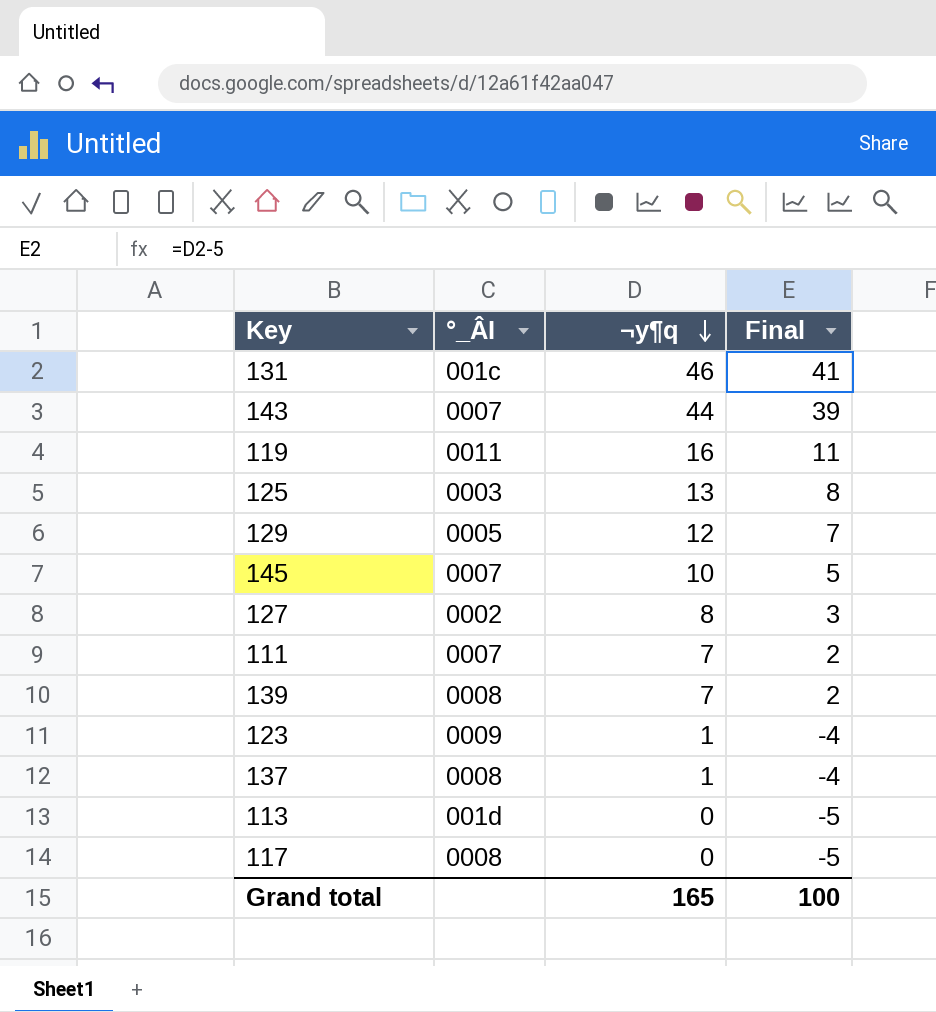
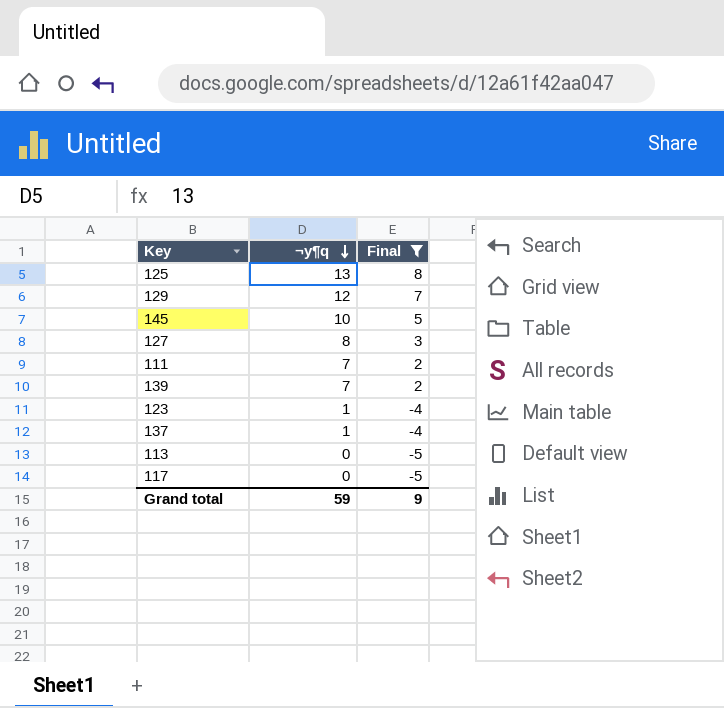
filter: none -> Final <= 8
column °_ÂI | position: 2 -> none
Grand total | ¬y¶q: 165 -> 59
Grand total | Final: 100 -> 9

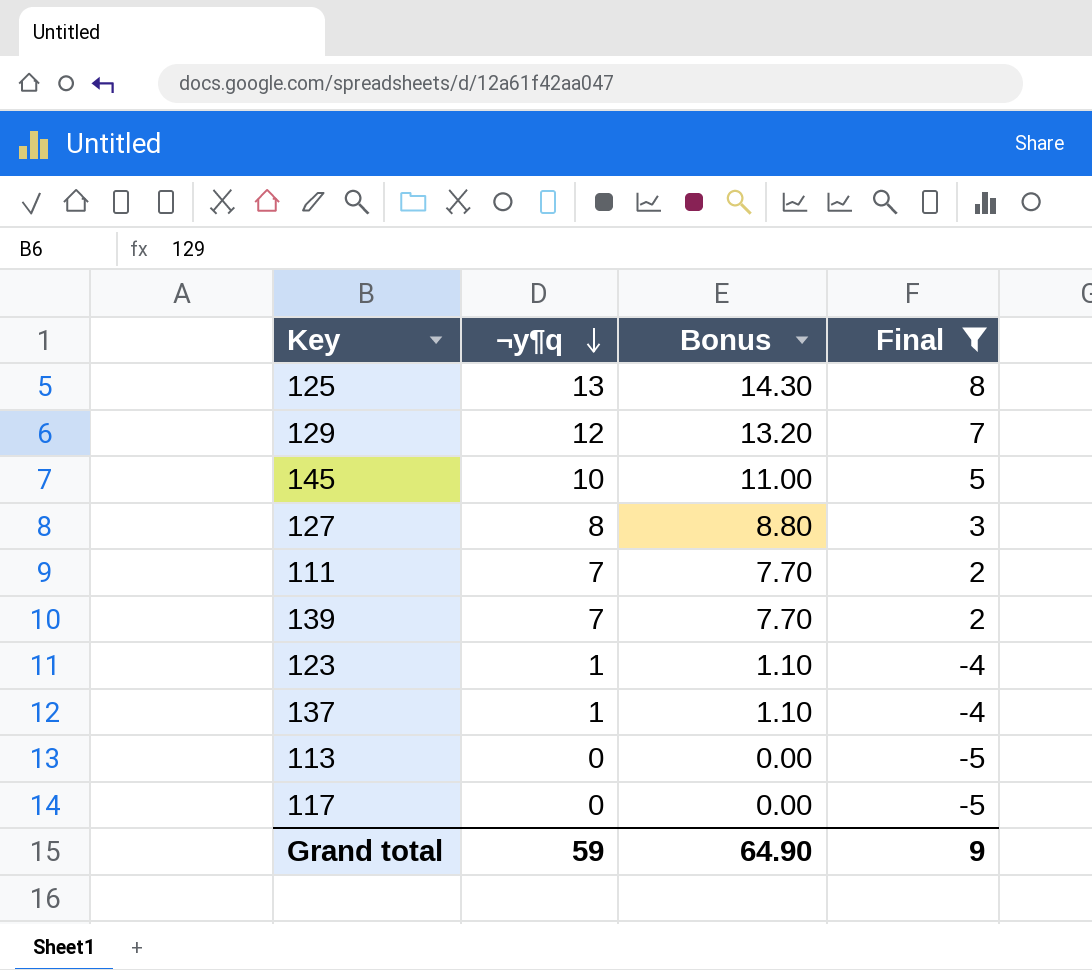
column Bonus | formula: none -> [¬y¶q] * 1.1

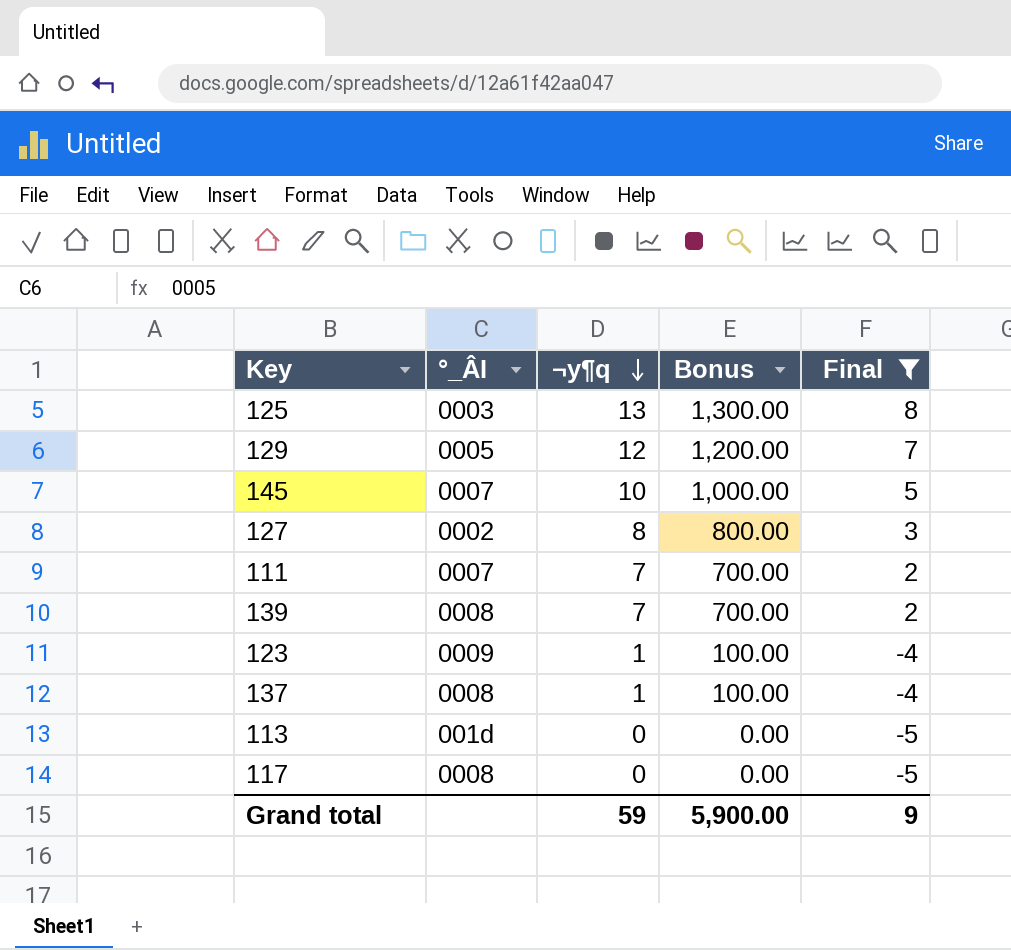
column °_ÂI | position: none -> 2
column Bonus | formula: [¬y¶q] * 1.1 -> [¬y¶q] * 100
Grand total | Bonus: 64.90 -> 5,900.00

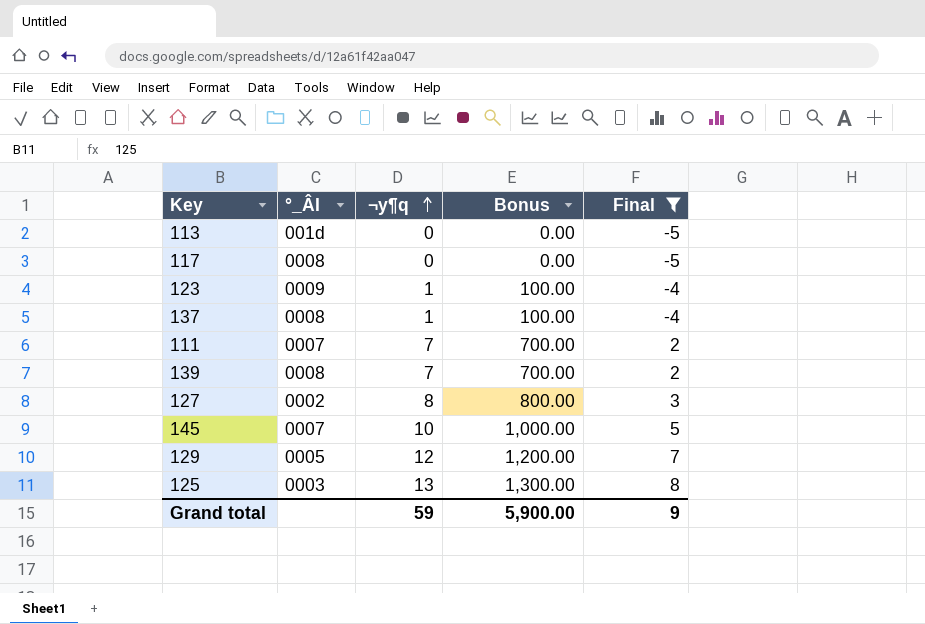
row order: ¬y¶q descending -> ¬y¶q ascending

